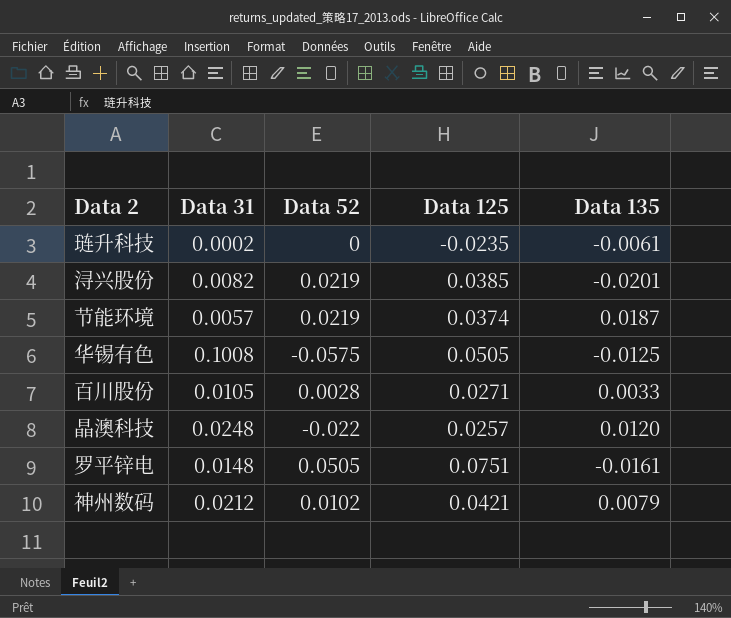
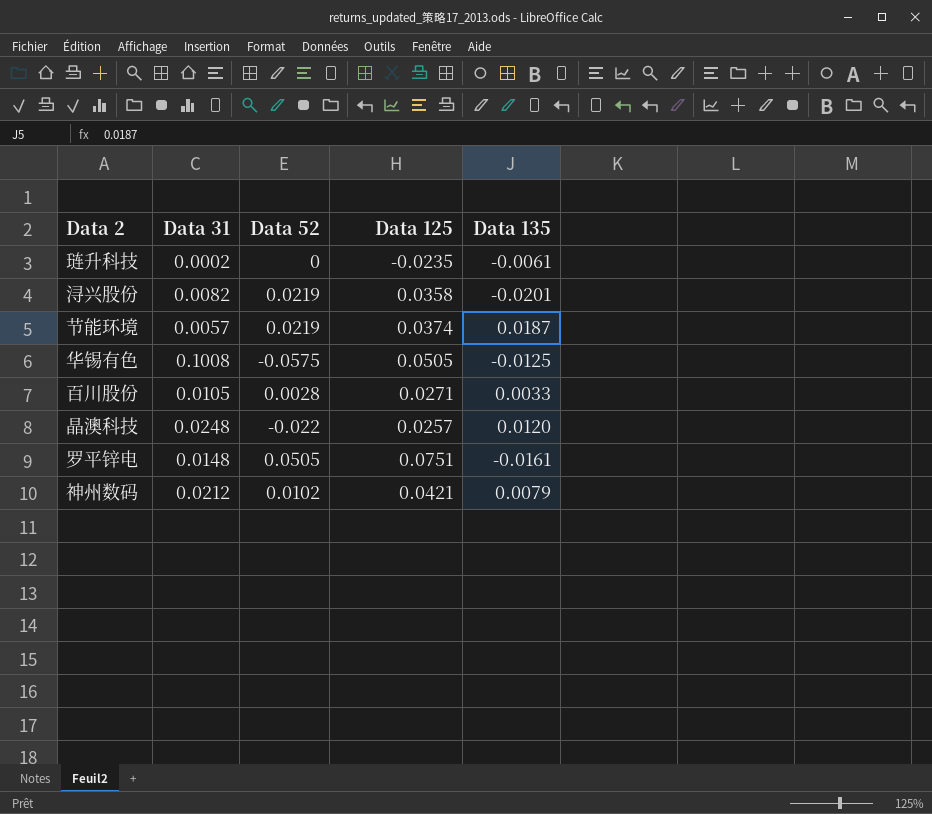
浔兴股份 | Data 125: 0.0385 -> 0.0358

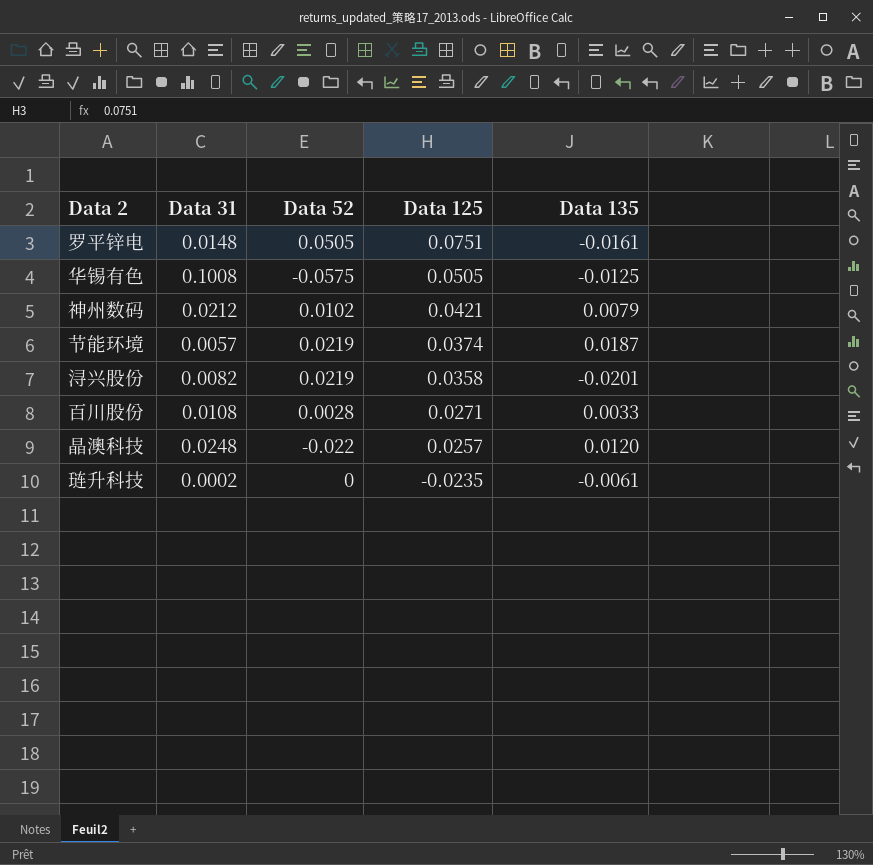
row order: none -> Data 125 descending
百川股份 | Data 31: 0.0105 -> 0.0108

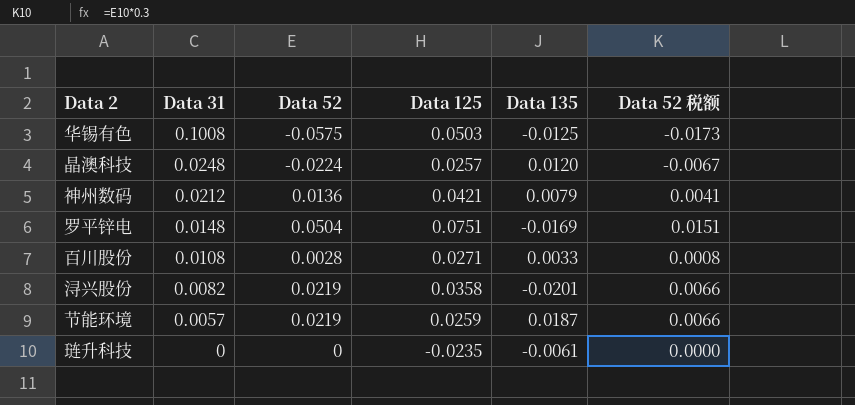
row order: Data 125 descending -> Data 31 descending
column Data 52 税额 | formula: none -> [Data 52] * 0.3
华锡有色 | Data 125: 0.0505 -> 0.0503
晶澳科技 | Data 52: -0.022 -> -0.0224
神州数码 | Data 52: 0.0102 -> 0.0136
罗平锌电 | Data 52: 0.0505 -> 0.0504
罗平锌电 | Data 135: -0.0161 -> -0.0169
节能环境 | Data 125: 0.0374 -> 0.0259
琏升科技 | Data 31: 0.0002 -> 0

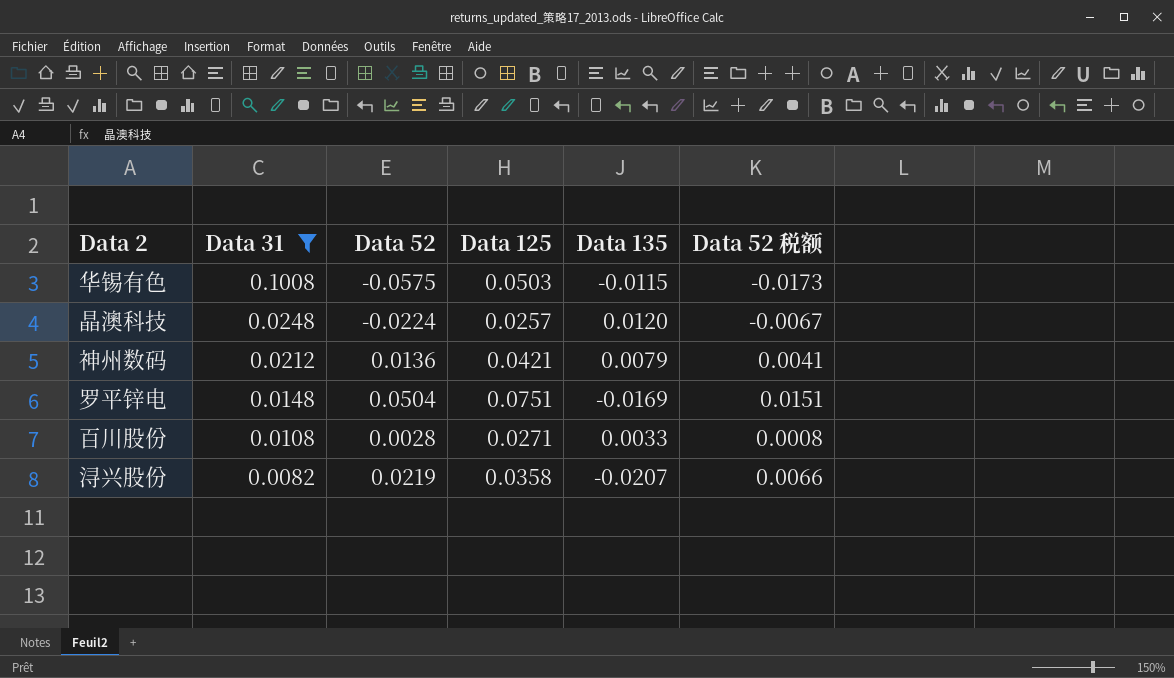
filter: none -> Data 31 >= 0.0082
华锡有色 | Data 135: -0.0125 -> -0.0115
浔兴股份 | Data 135: -0.0201 -> -0.0207

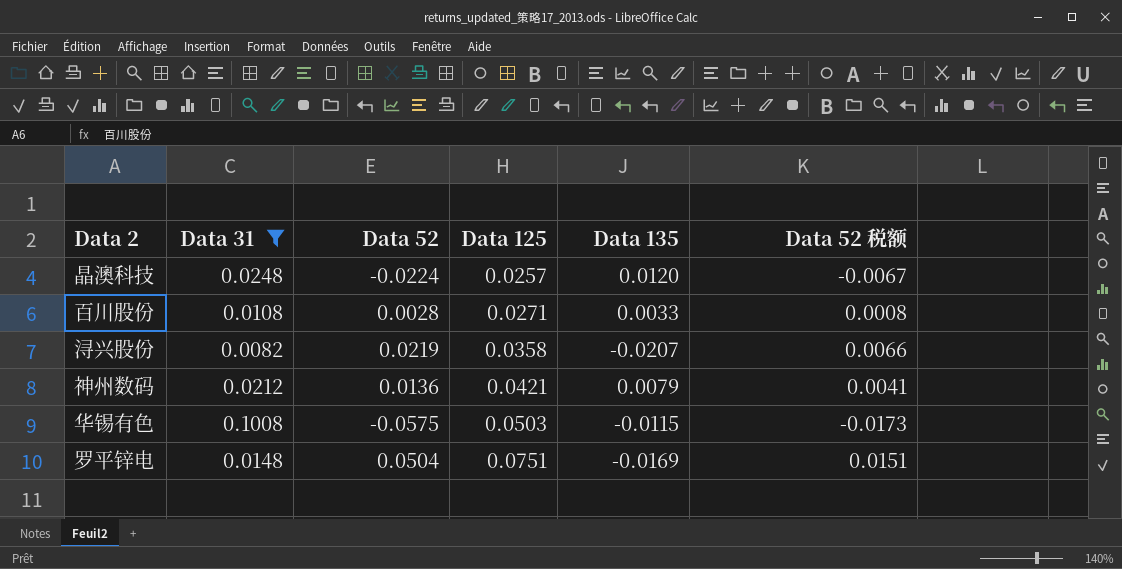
row order: Data 31 descending -> Data 125 ascending

